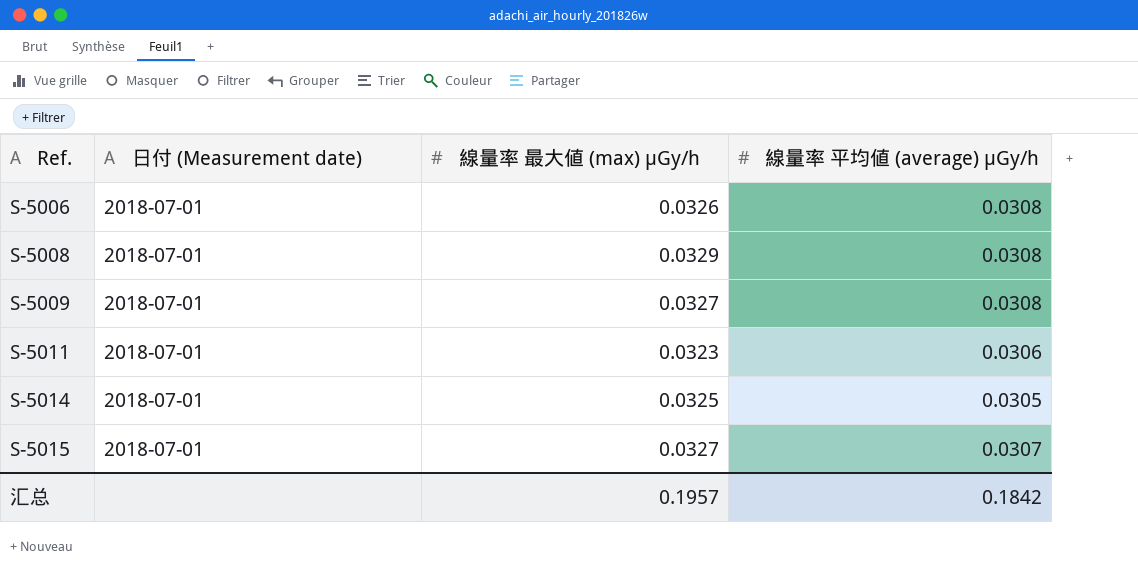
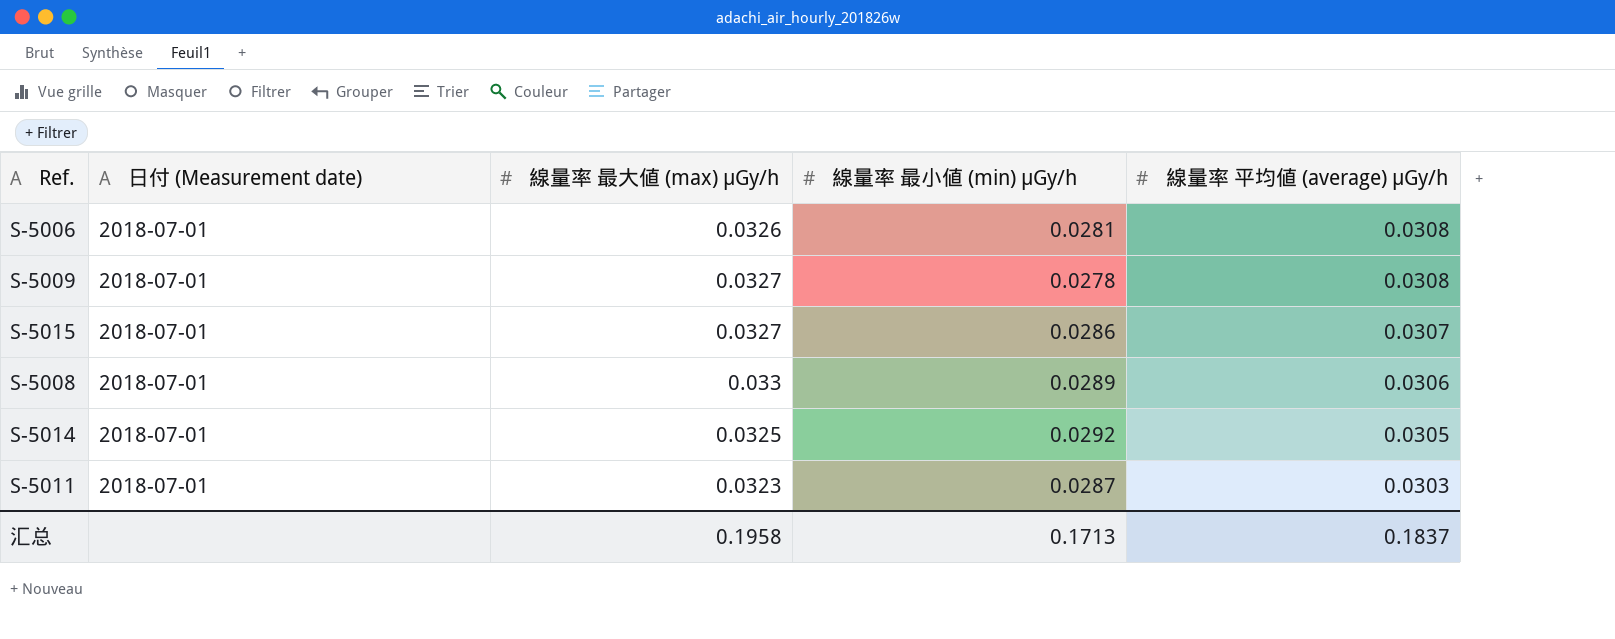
row order: Ref. ascending -> 線量率 平均値 (average) μGy/h descending
column 線量率 最小値 (min) μGy/h | position: none -> 4
S-5008 | 線量率 最大値 (max) μGy/h: 0.0329 -> 0.033
S-5008 | 線量率 平均値 (average) μGy/h: 0.0308 -> 0.0306
S-5011 | 線量率 平均値 (average) μGy/h: 0.0306 -> 0.0303
汇总 | 線量率 最大値 (max) μGy/h: 0.1957 -> 0.1958
汇总 | 線量率 平均値 (average) μGy/h: 0.1842 -> 0.1837

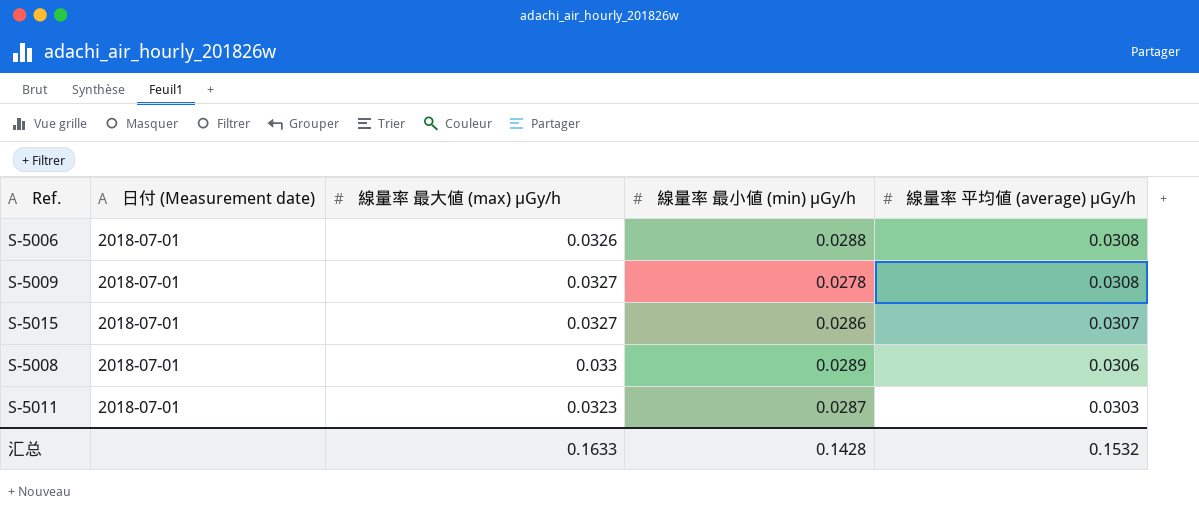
row S-5014: 2018-07-01 | 0.0325 | 0.0292 | 0.0305 -> none
S-5006 | 線量率 最小値 (min) μGy/h: 0.0281 -> 0.0288
汇总 | 線量率 最大値 (max) μGy/h: 0.1958 -> 0.1633
汇总 | 線量率 最小値 (min) μGy/h: 0.1713 -> 0.1428
汇总 | 線量率 平均値 (average) μGy/h: 0.1837 -> 0.1532

